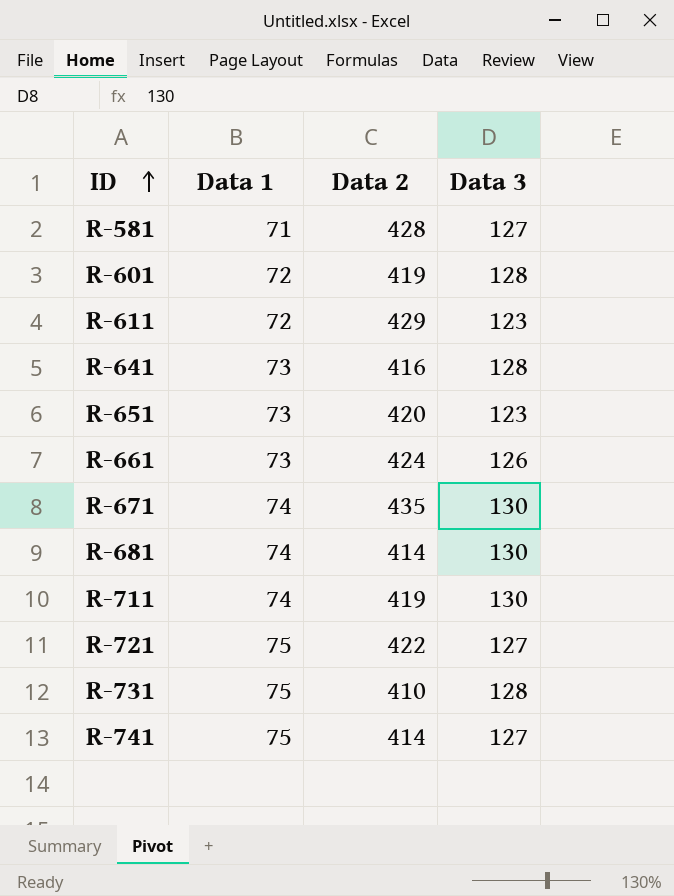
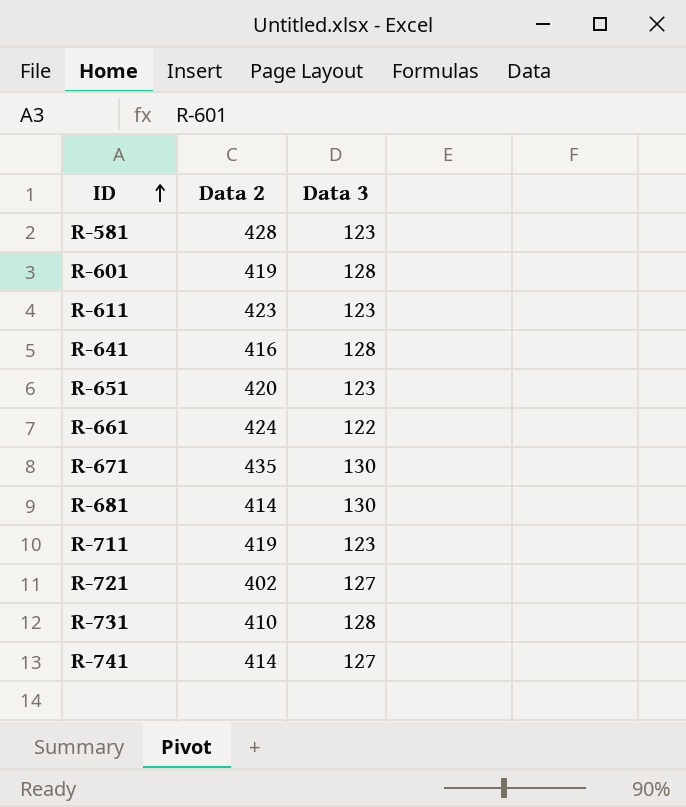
column Data 1 | position: 2 -> none
R-581 | Data 3: 127 -> 123
R-611 | Data 2: 429 -> 423
R-661 | Data 3: 126 -> 122
R-711 | Data 3: 130 -> 123
R-721 | Data 2: 422 -> 402

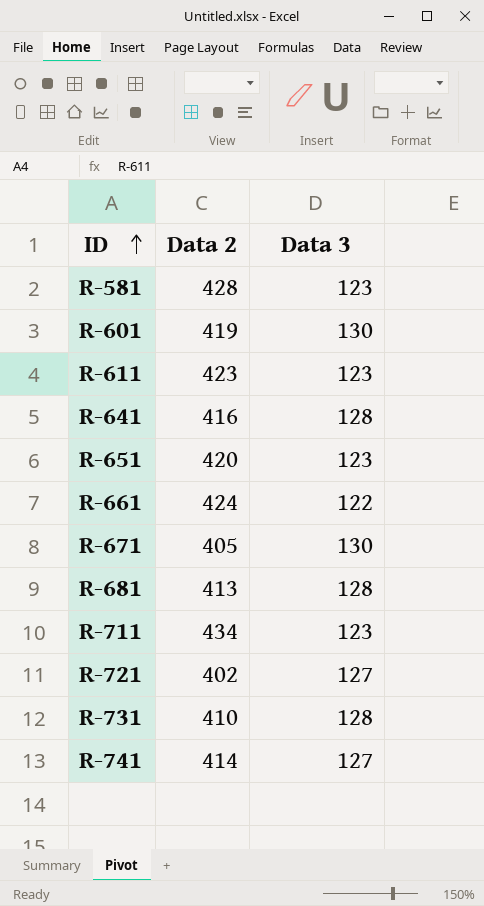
R-601 | Data 3: 128 -> 130
R-671 | Data 2: 435 -> 405
R-681 | Data 2: 414 -> 413
R-681 | Data 3: 130 -> 128
R-711 | Data 2: 419 -> 434

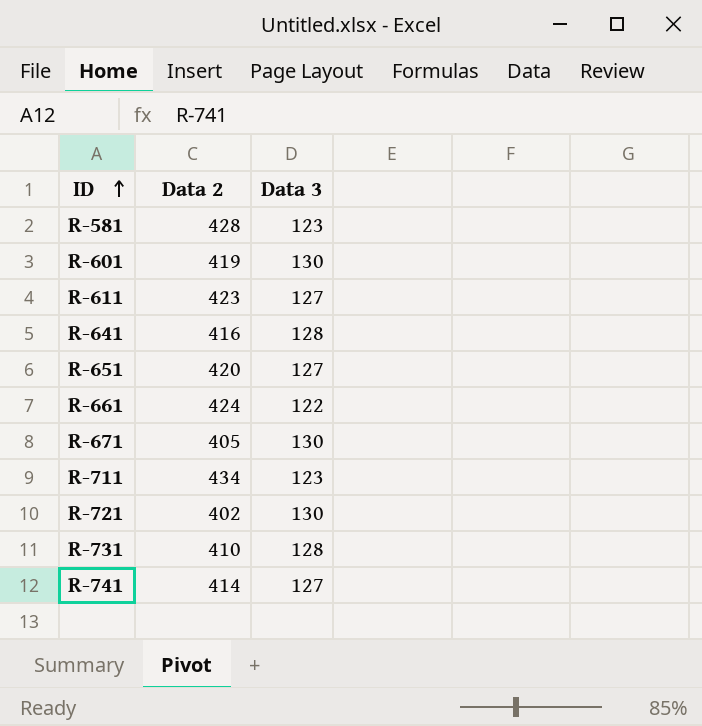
row R-681: 413 | 128 -> none
R-611 | Data 3: 123 -> 127
R-651 | Data 3: 123 -> 127
R-721 | Data 3: 127 -> 130

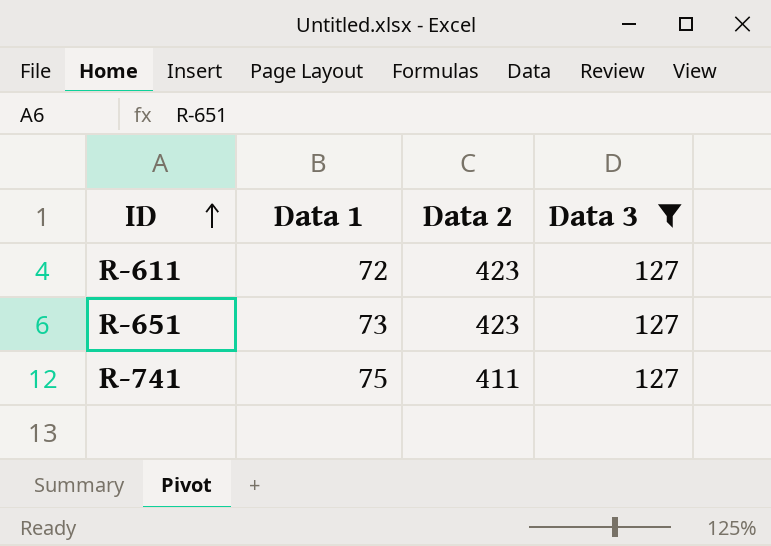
filter: none -> Data 3 = 127
column Data 1 | position: none -> 2
R-651 | Data 2: 420 -> 423
R-741 | Data 2: 414 -> 411

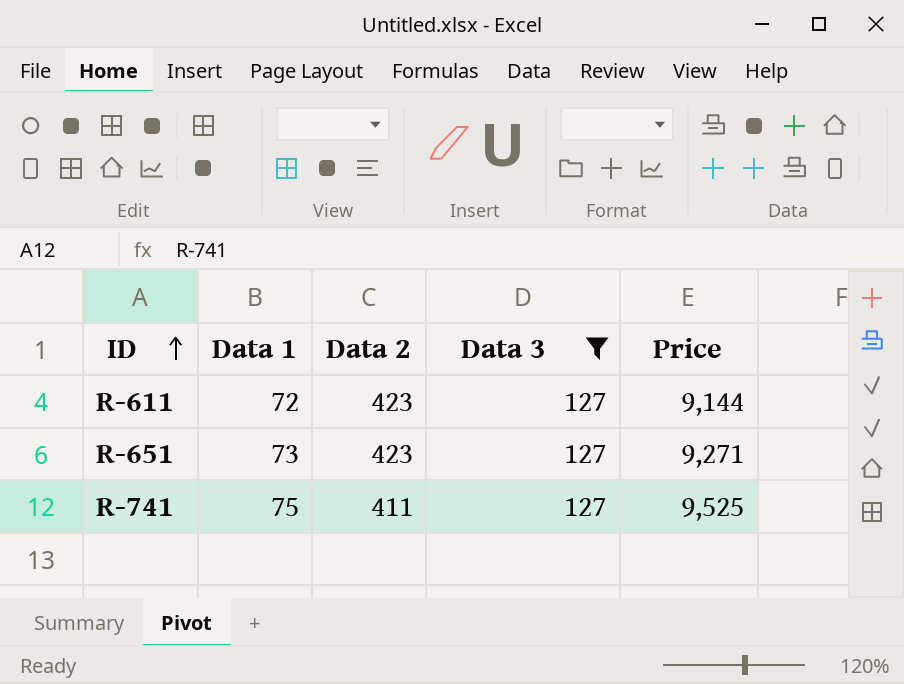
column Price | formula: none -> [Data 1] * [Data 3]

